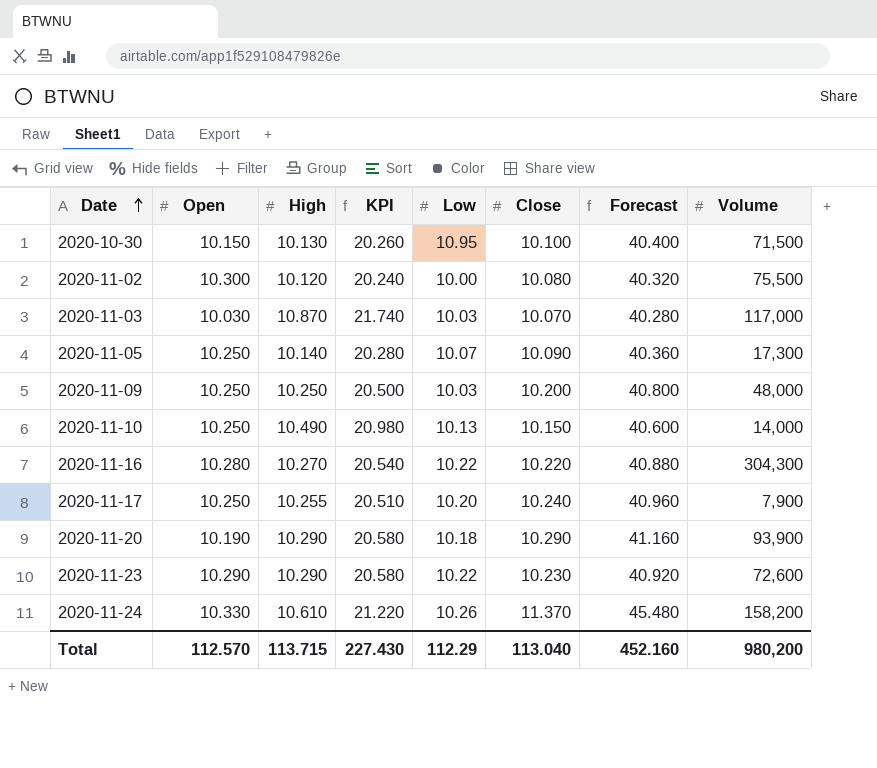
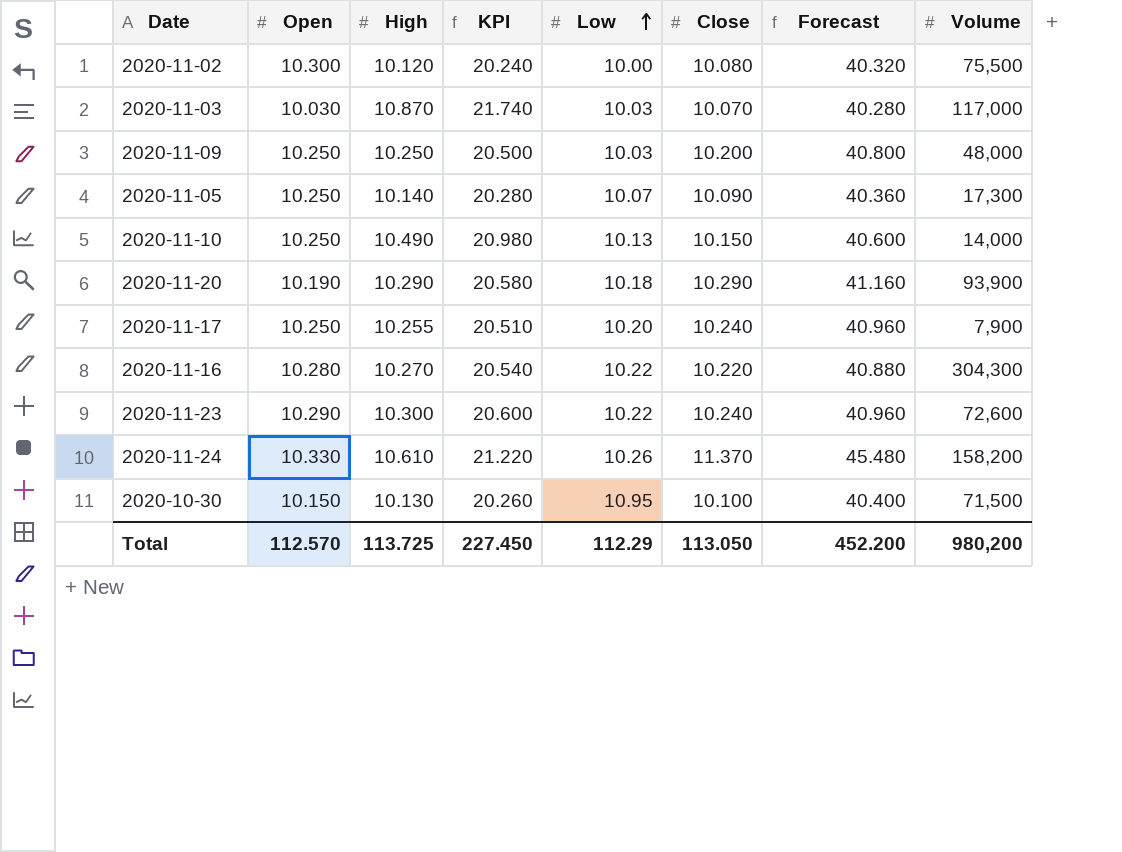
row order: Date ascending -> Low ascending
2020-11-23 | High: 10.290 -> 10.300
2020-11-23 | KPI: 20.580 -> 20.600
2020-11-23 | Close: 10.230 -> 10.240
2020-11-23 | Forecast: 40.920 -> 40.960
Total | High: 113.715 -> 113.725
Total | KPI: 227.430 -> 227.450
Total | Close: 113.040 -> 113.050
Total | Forecast: 452.160 -> 452.200

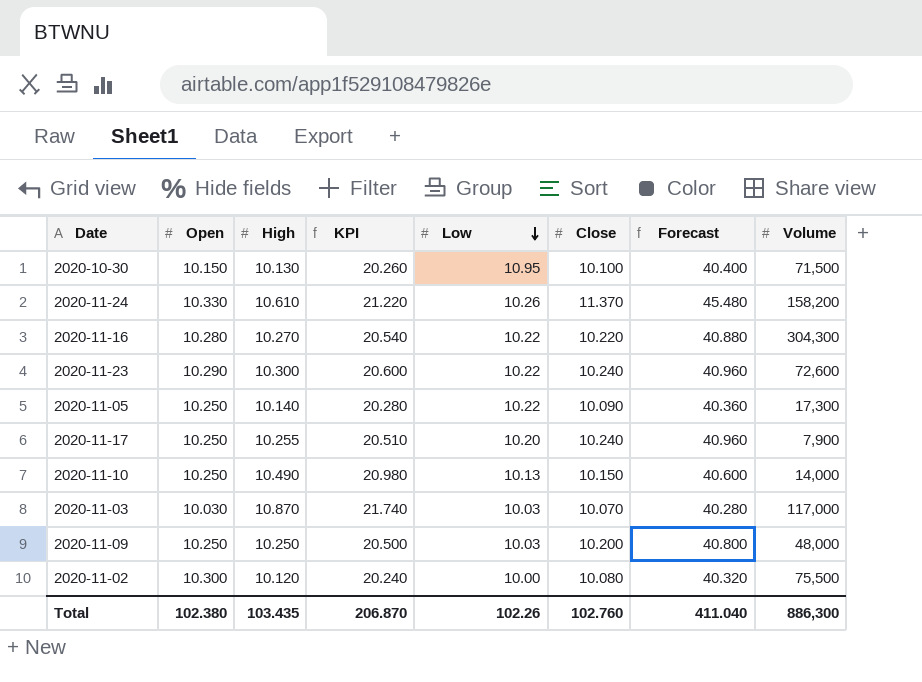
row order: Low ascending -> Low descending
row 2020-11-20: 10.190 | 10.290 | 20.580 | 10.18 | 10.290 | 41.160 | 93,900 -> none
2020-11-05 | Low: 10.07 -> 10.22
Total | Open: 112.570 -> 102.380
Total | High: 113.725 -> 103.435
Total | KPI: 227.450 -> 206.870
Total | Low: 112.29 -> 102.26
Total | Close: 113.050 -> 102.760
Total | Forecast: 452.200 -> 411.040
Total | Volume: 980,200 -> 886,300

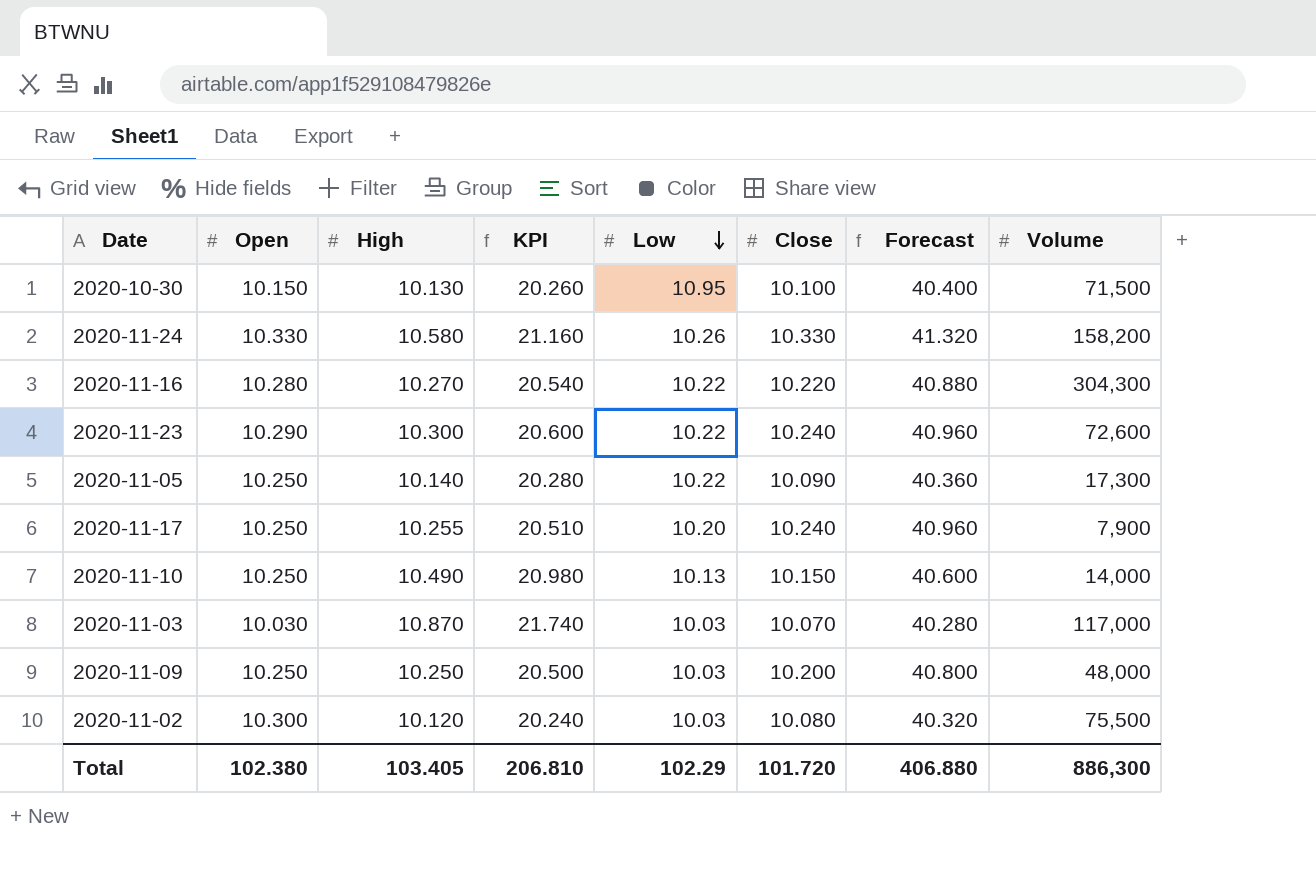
2020-11-24 | High: 10.610 -> 10.580
2020-11-24 | KPI: 21.220 -> 21.160
2020-11-24 | Close: 11.370 -> 10.330
2020-11-24 | Forecast: 45.480 -> 41.320
2020-11-02 | Low: 10.00 -> 10.03
Total | High: 103.435 -> 103.405
Total | KPI: 206.870 -> 206.810
Total | Low: 102.26 -> 102.29
Total | Close: 102.760 -> 101.720
Total | Forecast: 411.040 -> 406.880

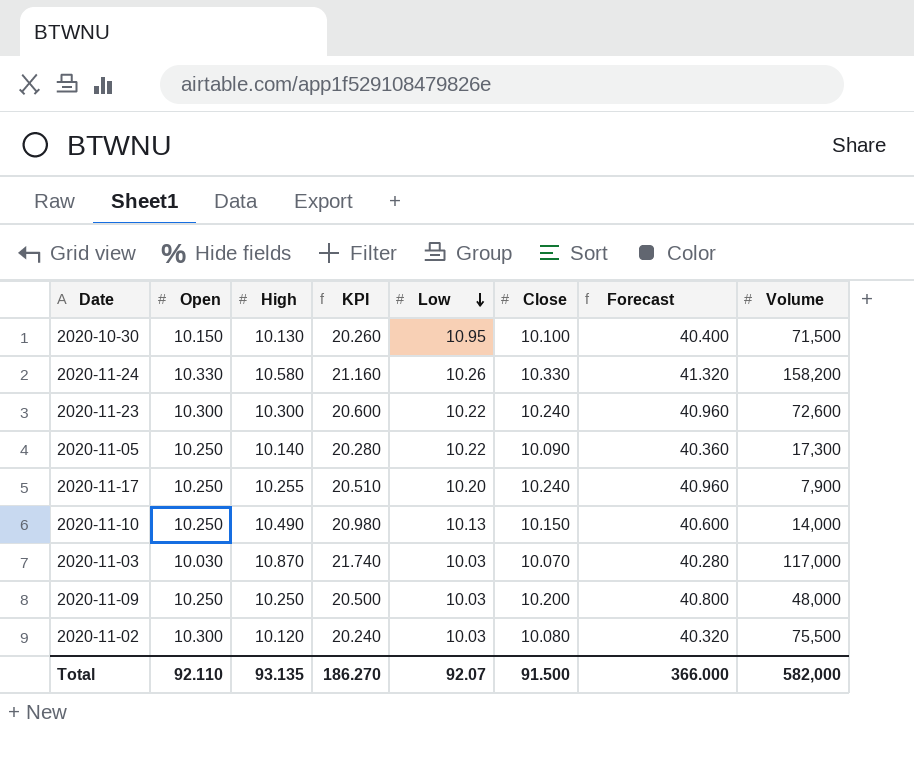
row 2020-11-16: 10.280 | 10.270 | 20.540 | 10.22 | 10.220 | 40.880 | 304,300 -> none
2020-11-23 | Open: 10.290 -> 10.300
Total | Open: 102.380 -> 92.110
Total | High: 103.405 -> 93.135
Total | KPI: 206.810 -> 186.270
Total | Low: 102.29 -> 92.07
Total | Close: 101.720 -> 91.500
Total | Forecast: 406.880 -> 366.000
Total | Volume: 886,300 -> 582,000

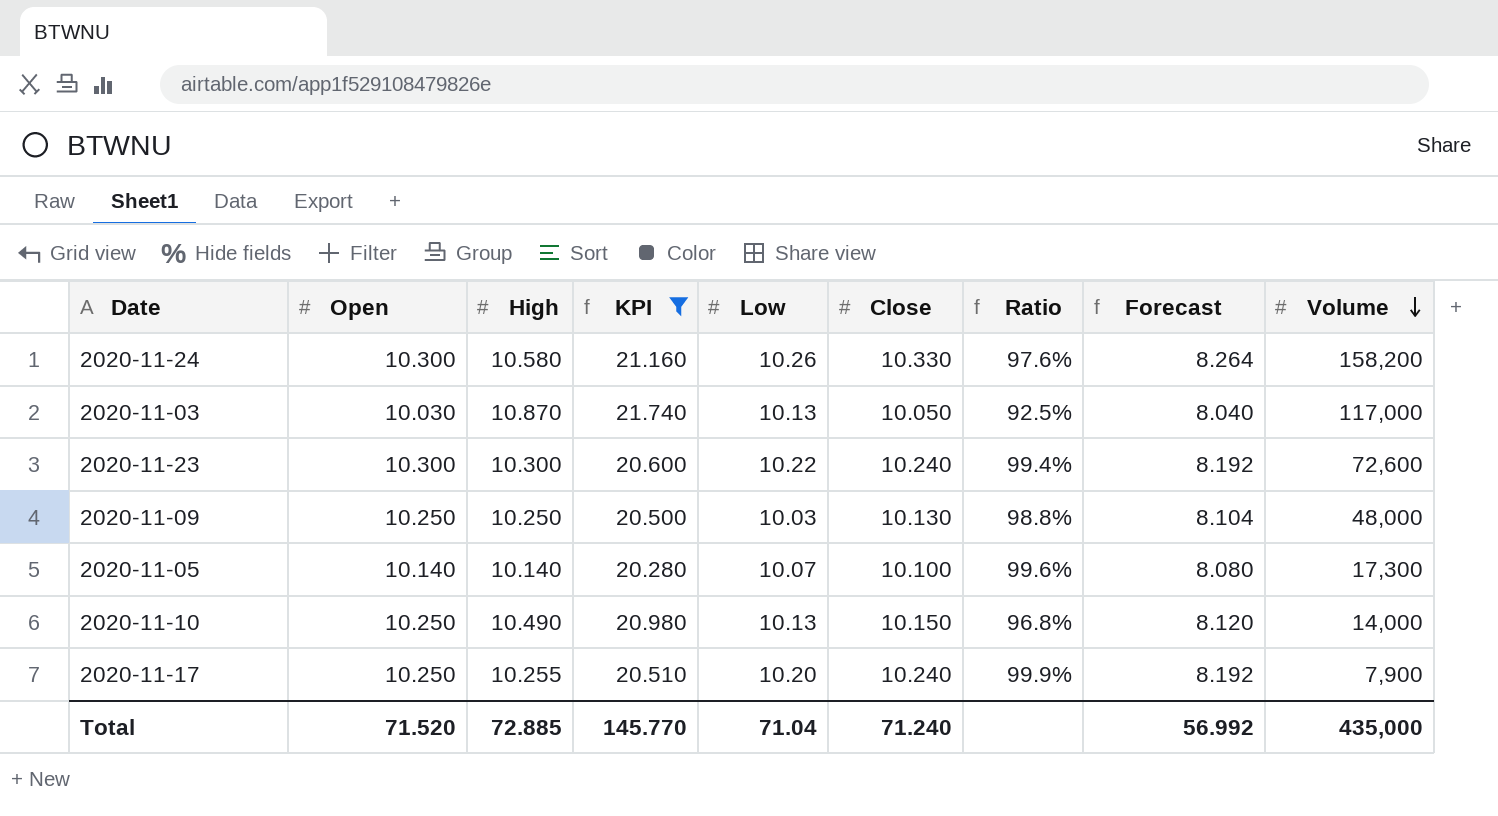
filter: none -> KPI >= 20.280
row order: Low descending -> Volume descending
column Ratio | formula: none -> [Close] / [High]
column Forecast | formula: [Close] * 4 -> [Close] * 0.8
2020-11-24 | Open: 10.330 -> 10.300
2020-11-03 | Low: 10.03 -> 10.13
2020-11-03 | Close: 10.070 -> 10.050
2020-11-09 | Close: 10.200 -> 10.130
2020-11-05 | Open: 10.250 -> 10.140
2020-11-05 | Low: 10.22 -> 10.07
2020-11-05 | Close: 10.090 -> 10.100
Total | Open: 92.110 -> 71.520
Total | High: 93.135 -> 72.885
Total | KPI: 186.270 -> 145.770
Total | Low: 92.07 -> 71.04
Total | Close: 91.500 -> 71.240
Total | Forecast: 366.000 -> 56.992
Total | Volume: 582,000 -> 435,000

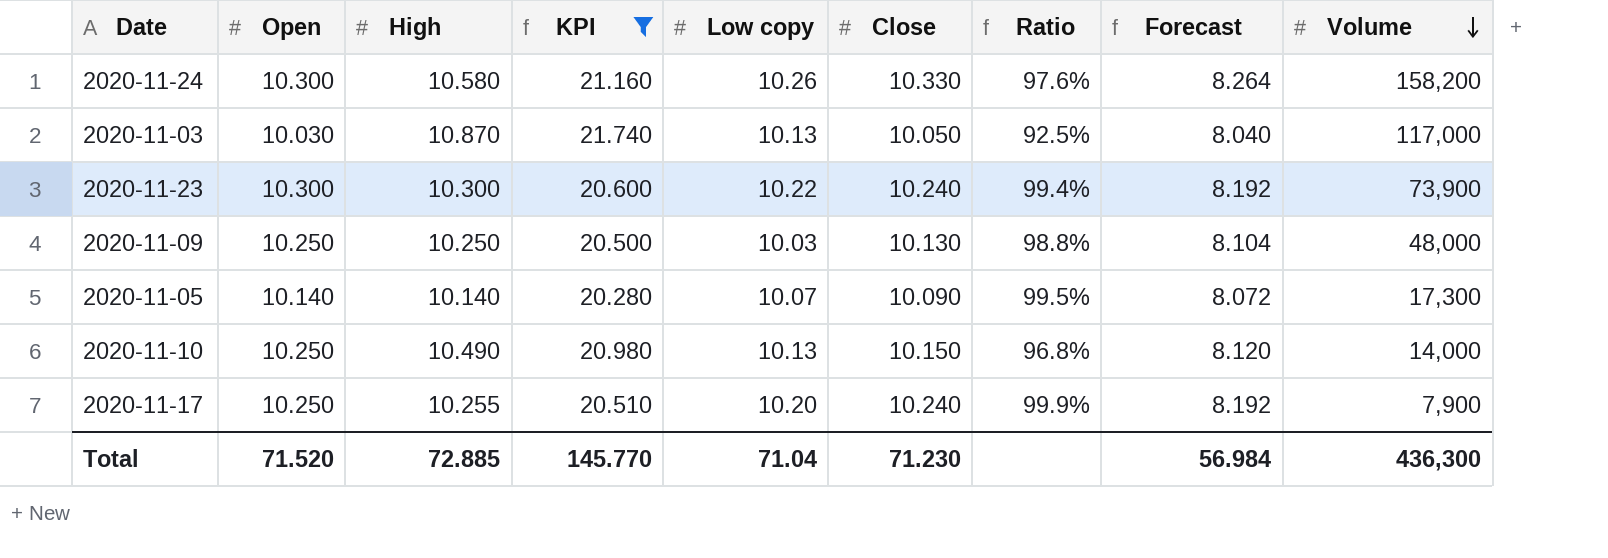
column name: Low -> Low copy
2020-11-23 | Volume: 72,600 -> 73,900
2020-11-05 | Close: 10.100 -> 10.090
2020-11-05 | Ratio: 99.6% -> 99.5%
2020-11-05 | Forecast: 8.080 -> 8.072
Total | Close: 71.240 -> 71.230
Total | Forecast: 56.992 -> 56.984
Total | Volume: 435,000 -> 436,300

